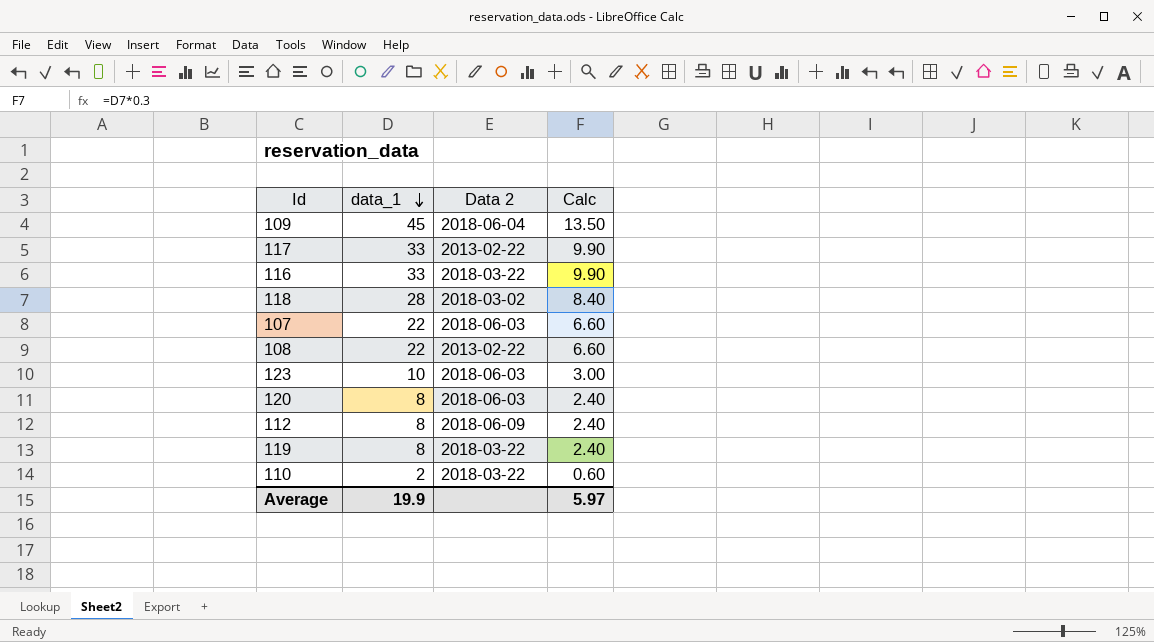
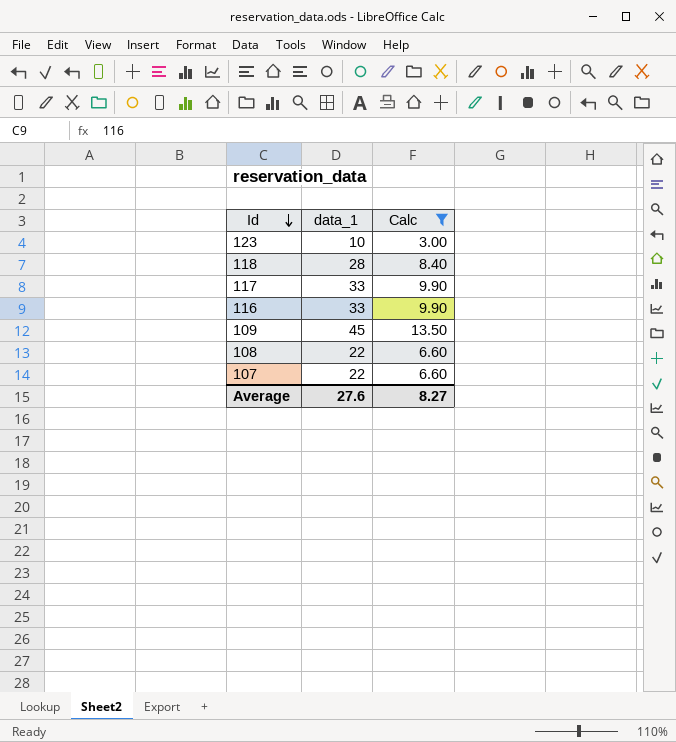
filter: none -> Calc >= 3.00
row order: data_1 descending -> Id descending
column Data 2 | position: 3 -> none
Average | data_1: 19.9 -> 27.6
Average | Calc: 5.97 -> 8.27

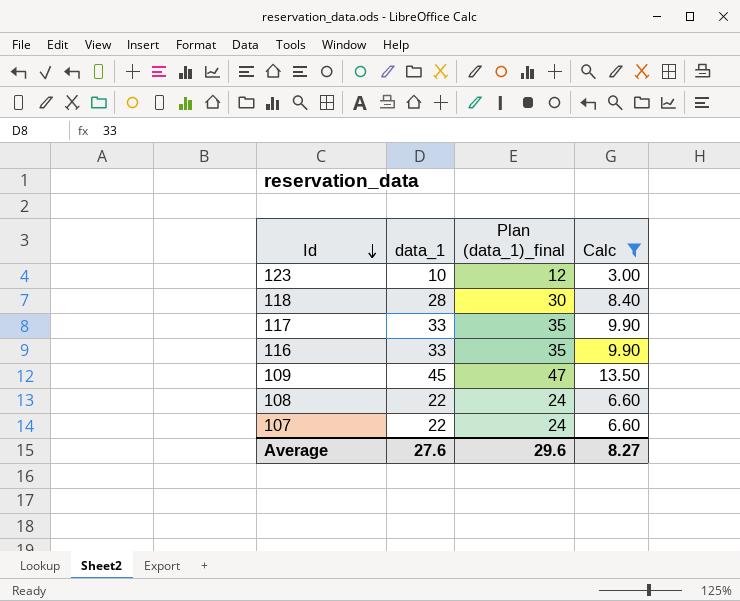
column Plan (data_1)_final | formula: none -> [data_1] + 2

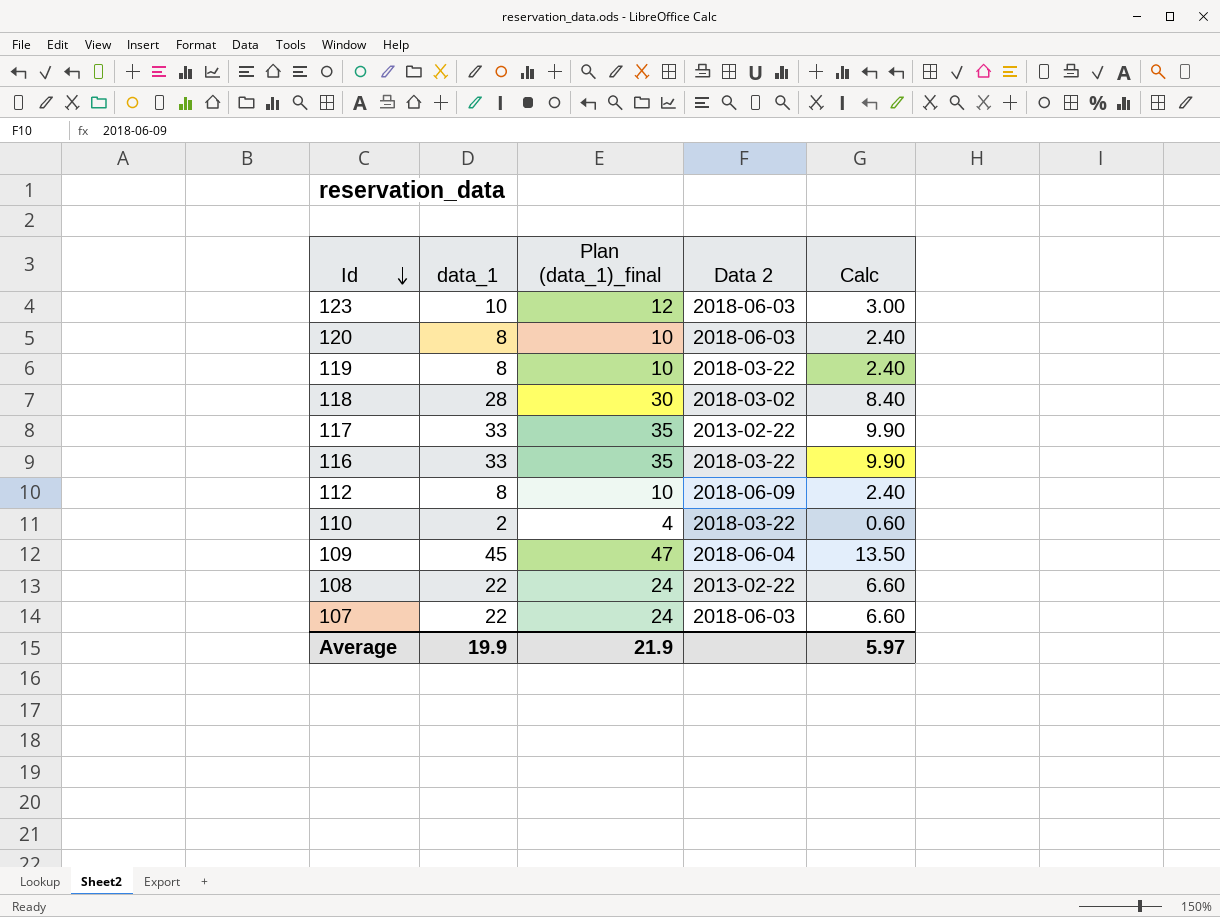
filter: Calc >= 3.00 -> none
column Data 2 | position: none -> 4
Average | data_1: 27.6 -> 19.9
Average | Plan (data_1)_final: 29.6 -> 21.9
Average | Calc: 8.27 -> 5.97

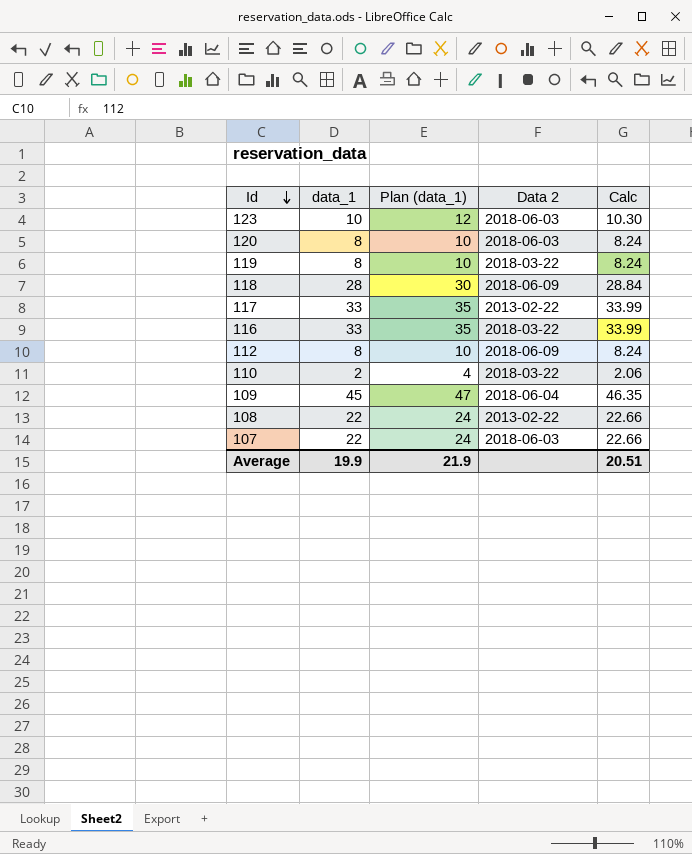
column name: Plan (data_1)_final -> Plan (data_1)
column Calc | formula: [data_1] * 0.3 -> [data_1] * 1.03
118 | Data 2: 2018-03-02 -> 2018-06-09
Average | Calc: 5.97 -> 20.51

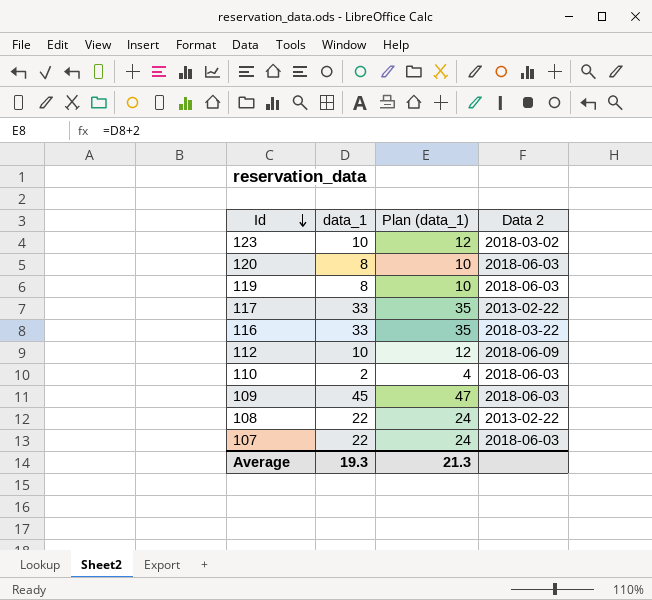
column Calc | formula: [data_1] * 1.03 -> none
row 118: 28 | 30 | 2018-06-09 | 28.84 -> none
123 | Data 2: 2018-06-03 -> 2018-03-02
119 | Data 2: 2018-03-22 -> 2018-06-03
112 | data_1: 8 -> 10
112 | Plan (data_1): 10 -> 12
110 | Data 2: 2018-03-22 -> 2018-06-03
109 | Data 2: 2018-06-04 -> 2018-06-03
Average | data_1: 19.9 -> 19.3
Average | Plan (data_1): 21.9 -> 21.3

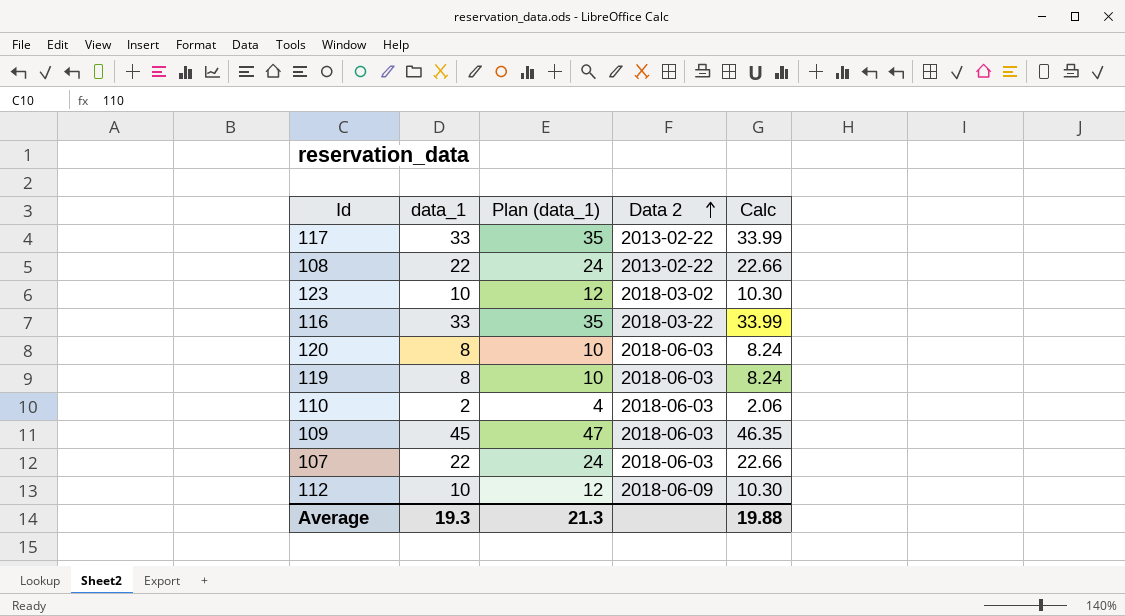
row order: Id descending -> Data 2 ascending
column Calc | formula: none -> [data_1] * 1.03

